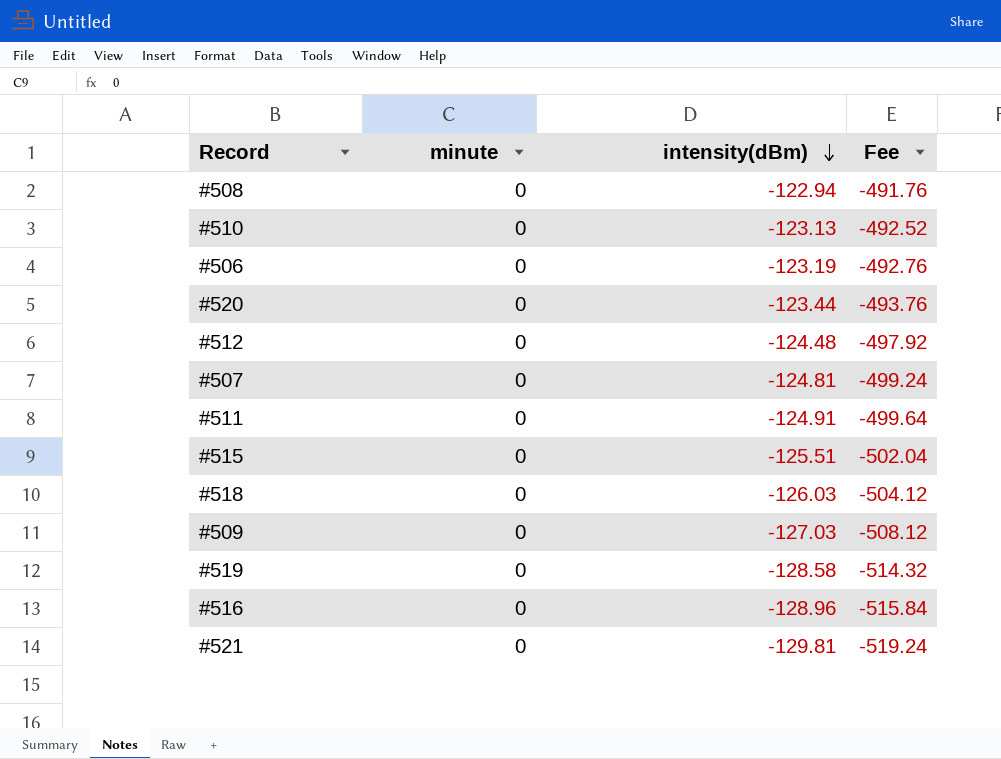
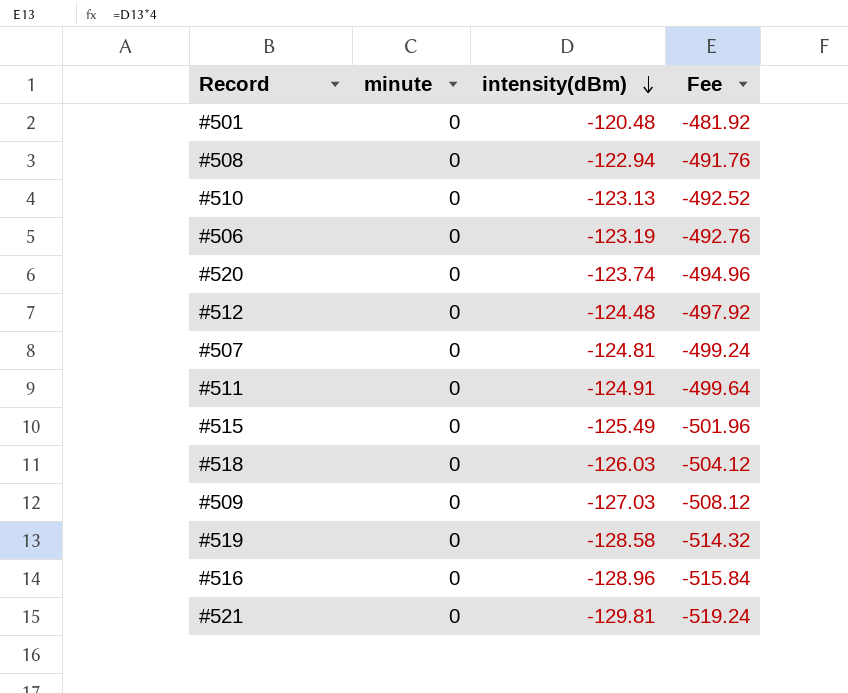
row #501: none -> 0 | -120.48 | -481.92
#520 | intensity(dBm): -123.44 -> -123.74
#520 | Fee: -493.76 -> -494.96
#515 | intensity(dBm): -125.51 -> -125.49
#515 | Fee: -502.04 -> -501.96

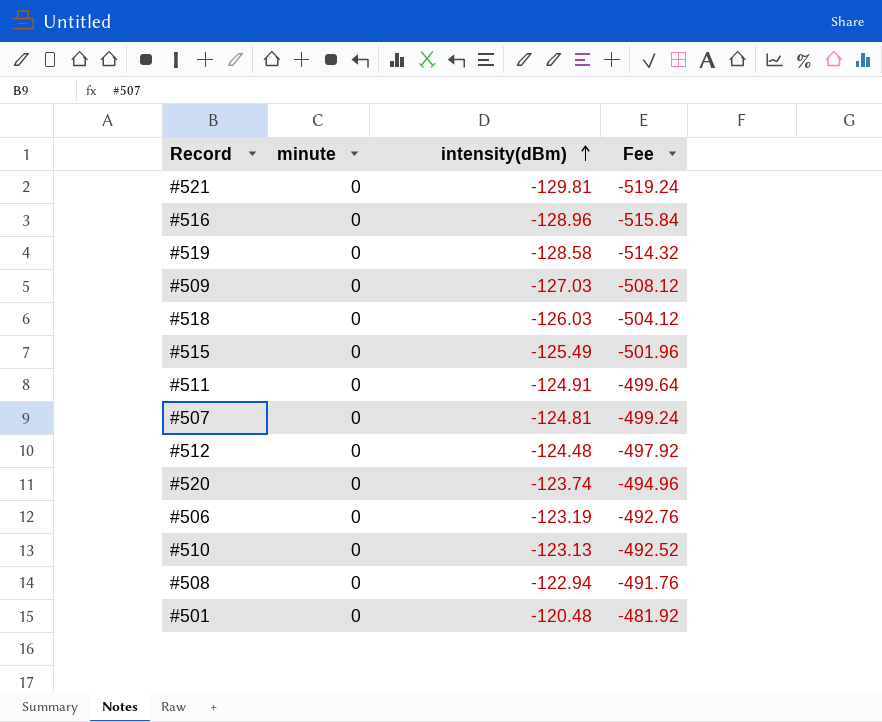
row order: intensity(dBm) descending -> intensity(dBm) ascending

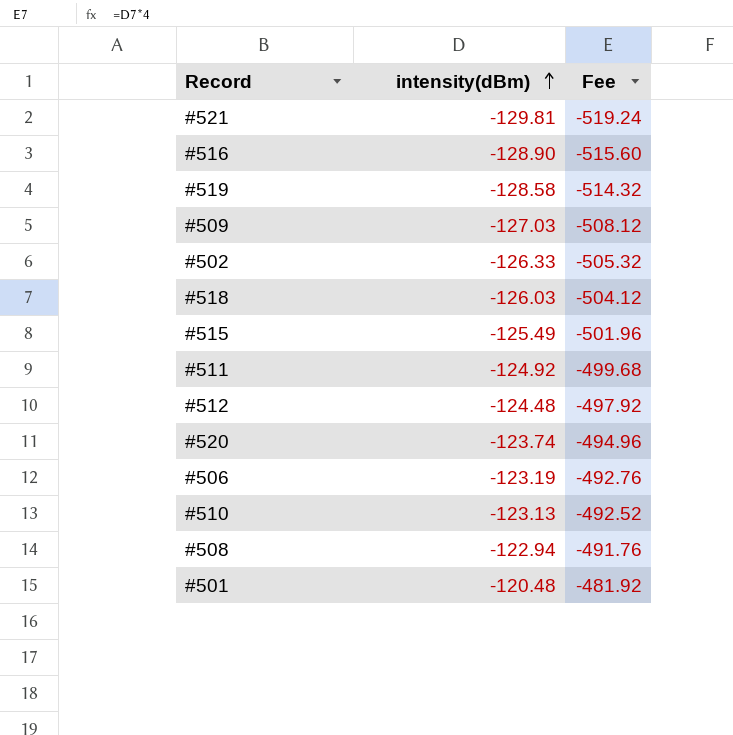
column minute | position: 2 -> none
row #507: 0 | -124.81 | -499.24 -> none
#516 | intensity(dBm): -128.96 -> -128.90
#516 | Fee: -515.84 -> -515.60
row #502: none -> -126.33 | -505.32
#511 | intensity(dBm): -124.91 -> -124.92
#511 | Fee: -499.64 -> -499.68

